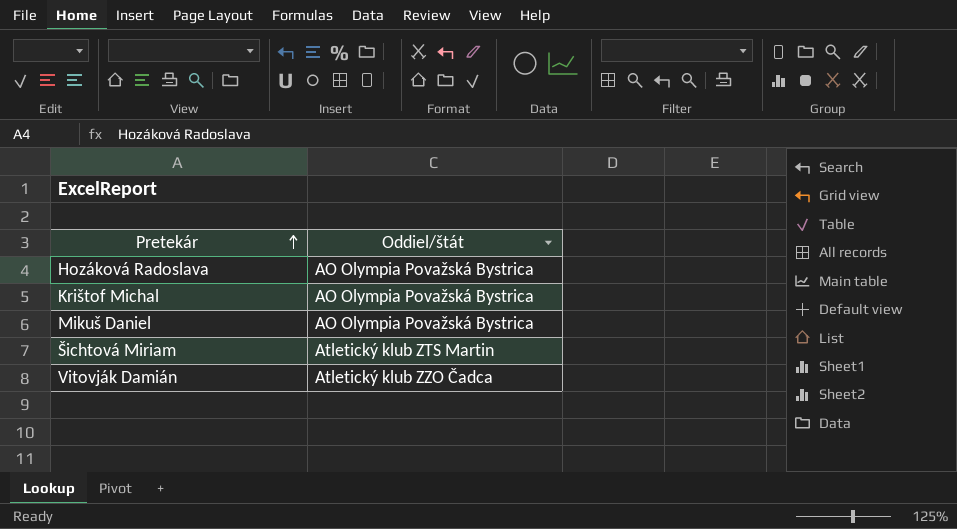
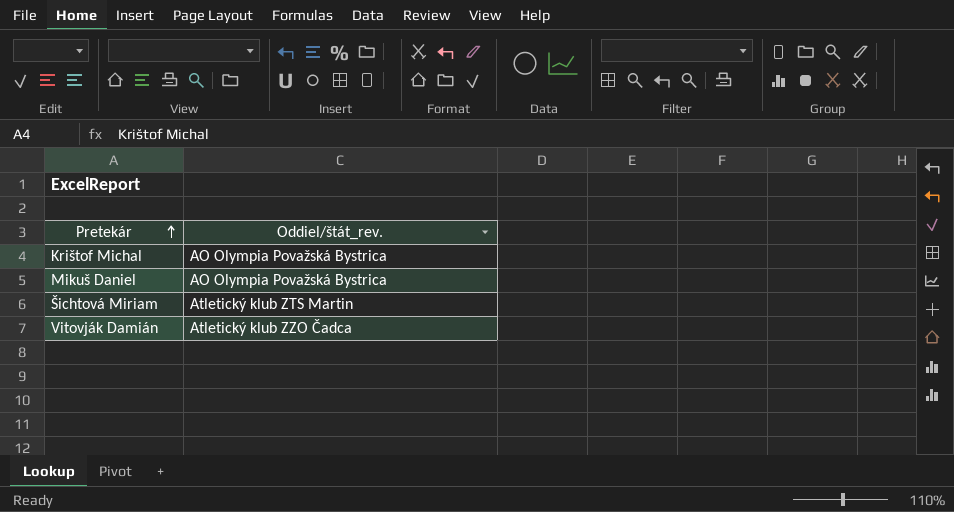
column name: Oddiel/štát -> Oddiel/štát_rev.
row Hozáková Radoslava: AO Olympia Považská Bystrica -> none

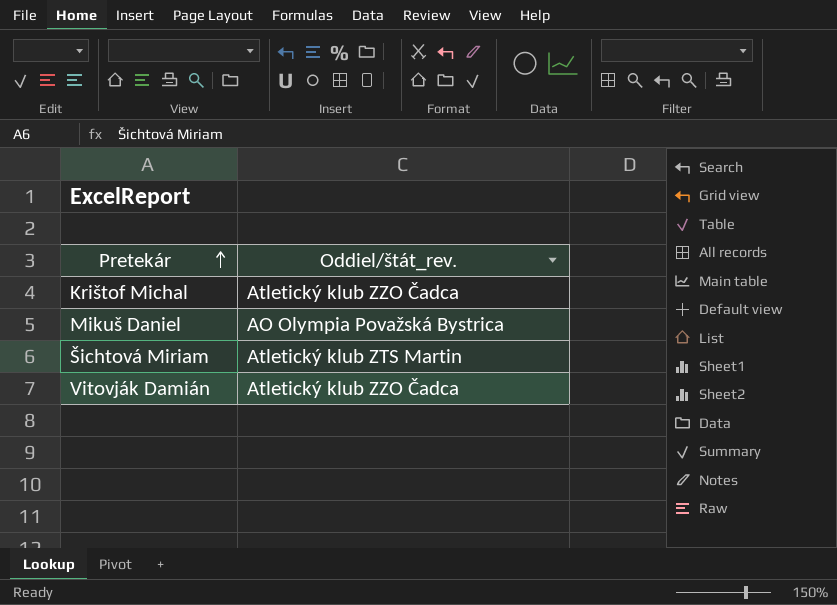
Krištof Michal | Oddiel/štát_rev.: AO Olympia Považská Bystrica -> Atletický klub ZZO Čadca

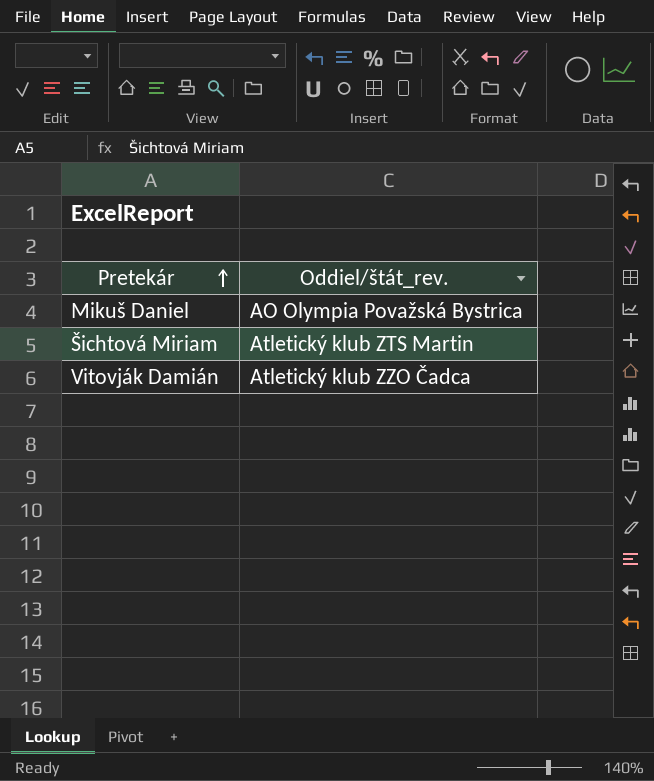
row Krištof Michal: Atletický klub ZZO Čadca -> none

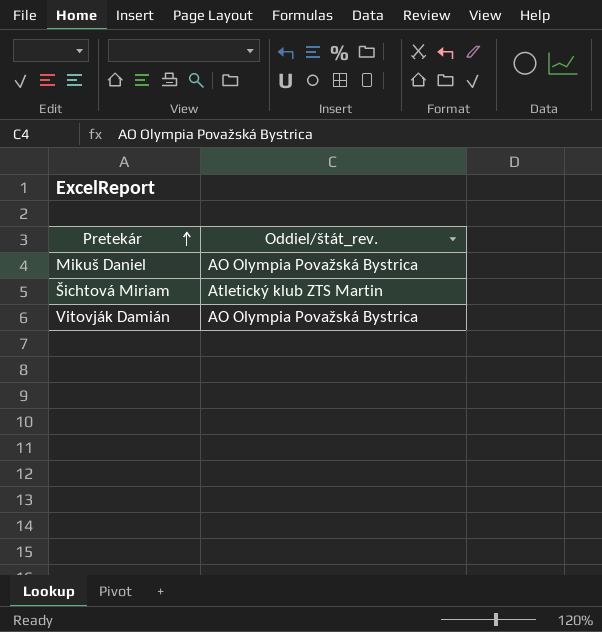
Vitovják Damián | Oddiel/štát_rev.: Atletický klub ZZO Čadca -> AO Olympia Považská Bystrica

